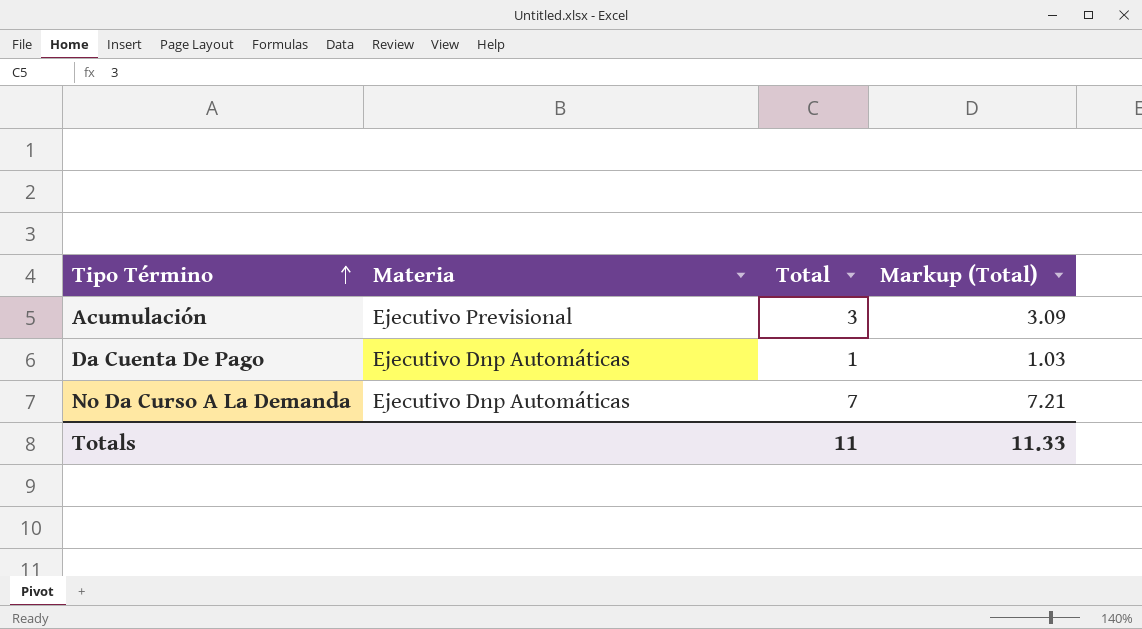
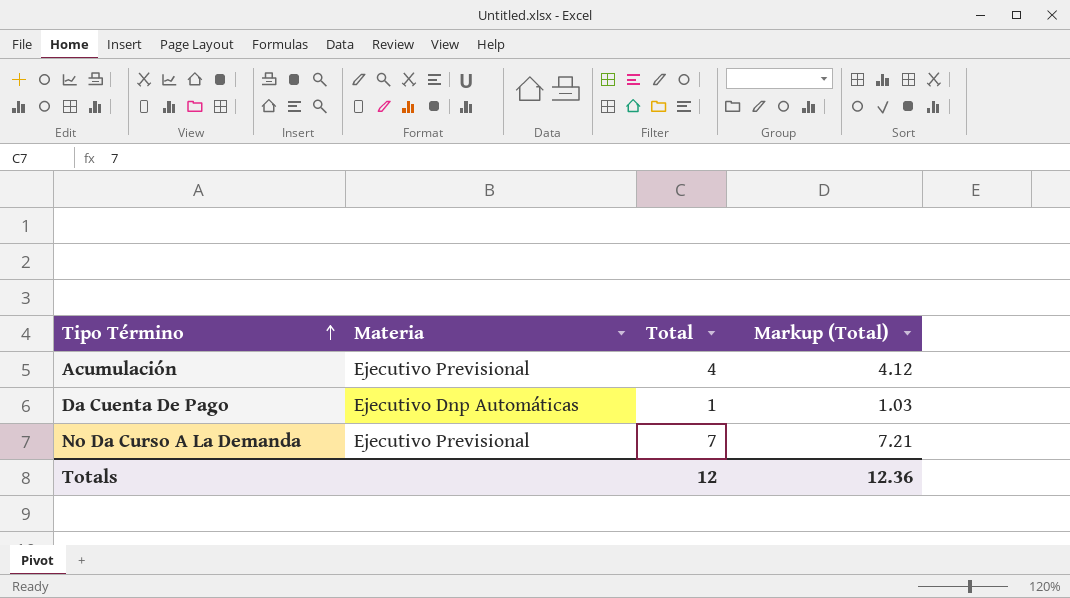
Acumulación | Total: 3 -> 4
Acumulación | Markup (Total): 3.09 -> 4.12
No Da Curso A La Demanda | Materia: Ejecutivo Dnp Automáticas -> Ejecutivo Previsional
Totals | Total: 11 -> 12
Totals | Markup (Total): 11.33 -> 12.36

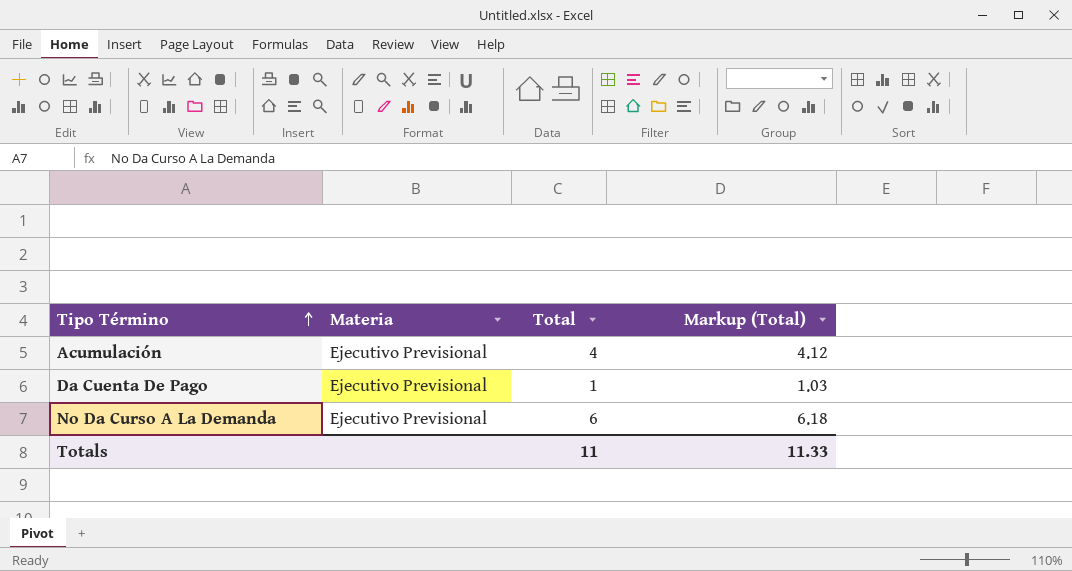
Da Cuenta De Pago | Materia: Ejecutivo Dnp Automáticas -> Ejecutivo Previsional
No Da Curso A La Demanda | Total: 7 -> 6
No Da Curso A La Demanda | Markup (Total): 7.21 -> 6.18
Totals | Total: 12 -> 11
Totals | Markup (Total): 12.36 -> 11.33

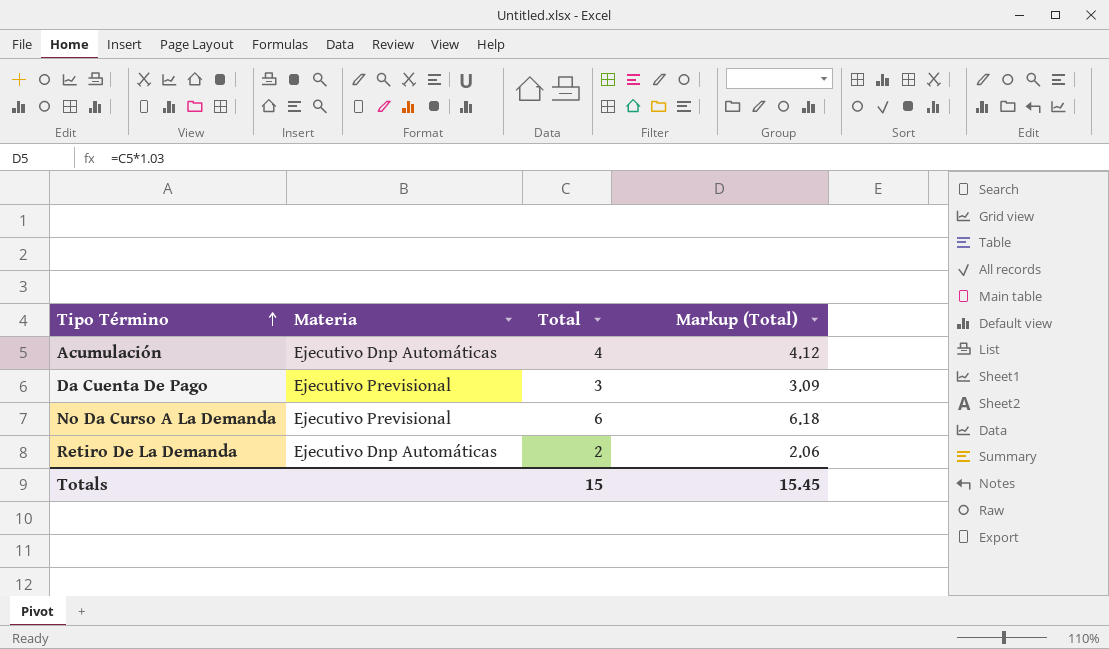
Acumulación | Materia: Ejecutivo Previsional -> Ejecutivo Dnp Automáticas
Da Cuenta De Pago | Total: 1 -> 3
Da Cuenta De Pago | Markup (Total): 1.03 -> 3.09
row Retiro De La Demanda: none -> Ejecutivo Dnp Automáticas | 2 | 2.06
Totals | Total: 11 -> 15
Totals | Markup (Total): 11.33 -> 15.45

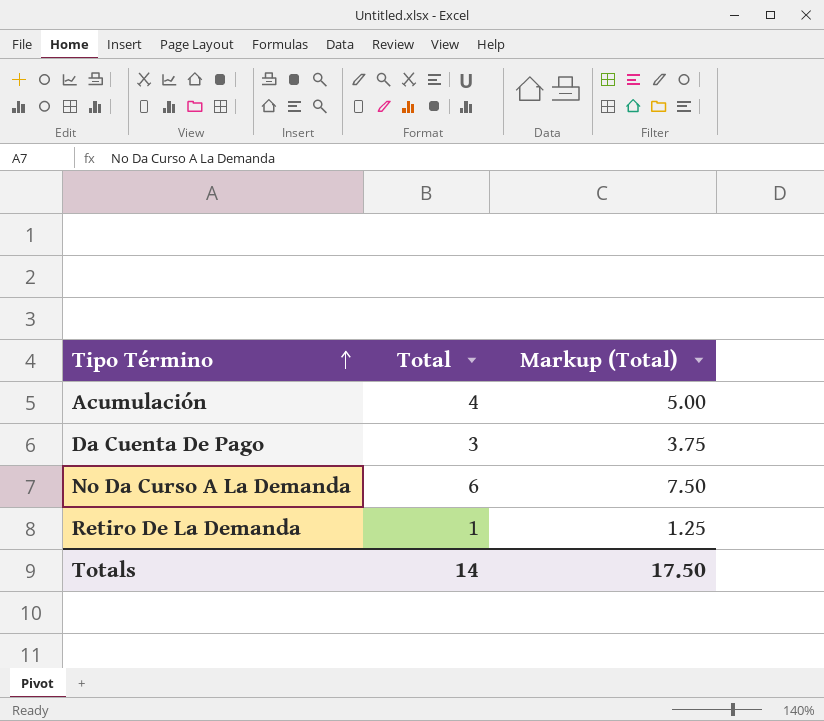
column Materia | position: 2 -> none
column Markup (Total) | formula: [Total] * 1.03 -> [Total] * 1.25
Retiro De La Demanda | Total: 2 -> 1
Totals | Total: 15 -> 14
Totals | Markup (Total): 15.45 -> 17.50

